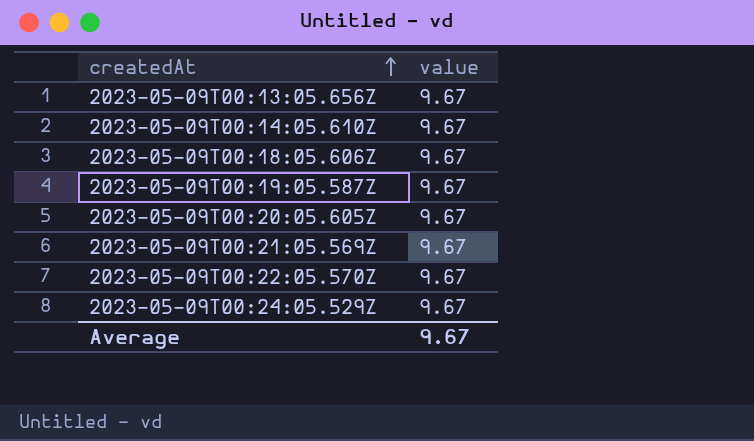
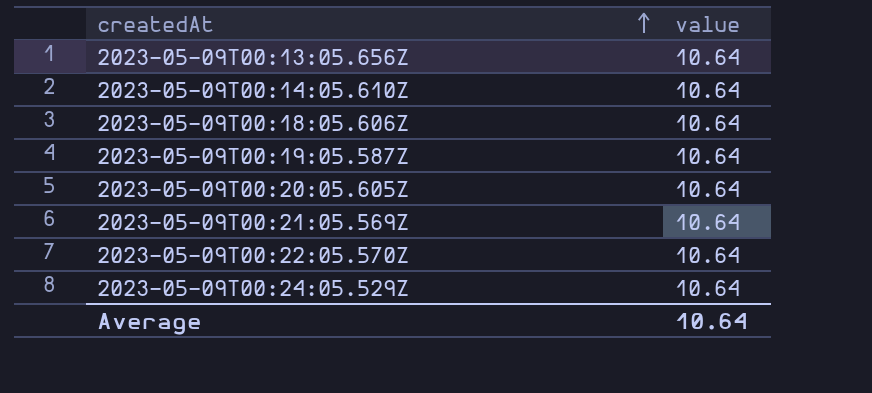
2023-05-09T00:13:05.656Z | value: 9.67 -> 10.64
2023-05-09T00:14:05.610Z | value: 9.67 -> 10.64
2023-05-09T00:18:05.606Z | value: 9.67 -> 10.64
2023-05-09T00:19:05.587Z | value: 9.67 -> 10.64
2023-05-09T00:20:05.605Z | value: 9.67 -> 10.64
2023-05-09T00:21:05.569Z | value: 9.67 -> 10.64
2023-05-09T00:22:05.570Z | value: 9.67 -> 10.64
2023-05-09T00:24:05.529Z | value: 9.67 -> 10.64
Average | value: 9.67 -> 10.64

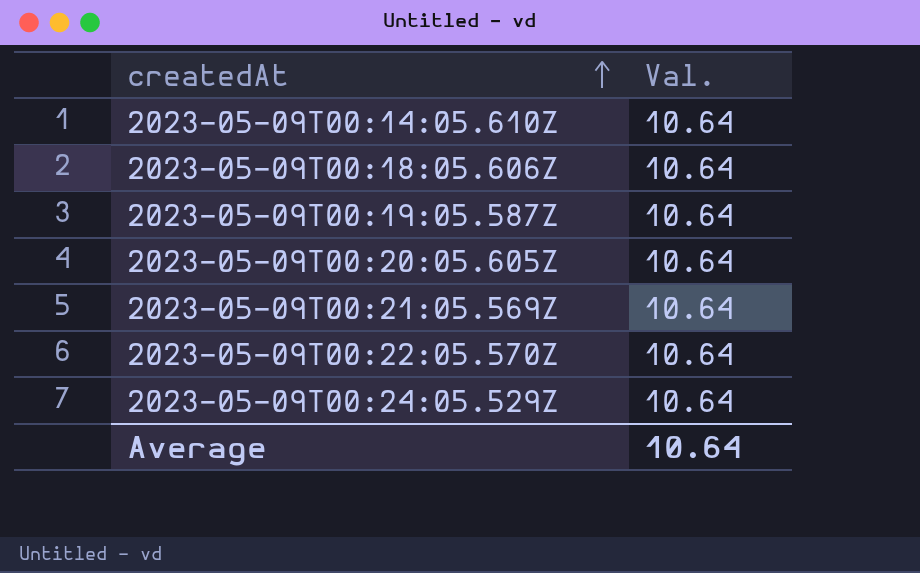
column name: value -> Val.
row 2023-05-09T00:13:05.656Z: 10.64 -> none

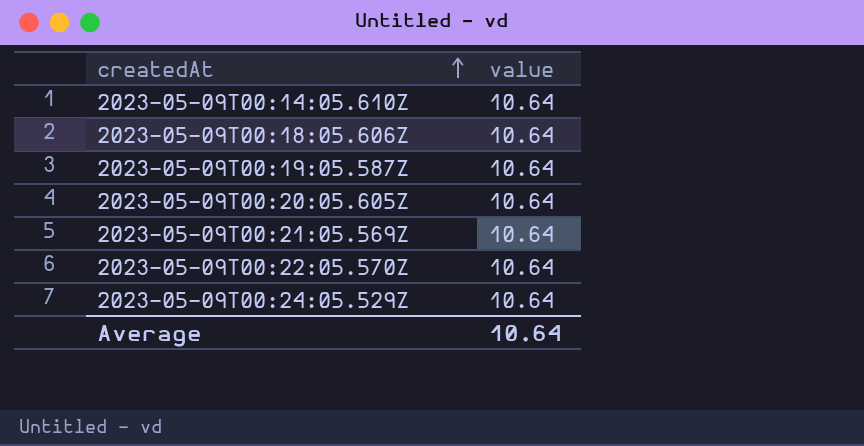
column name: Val. -> value

